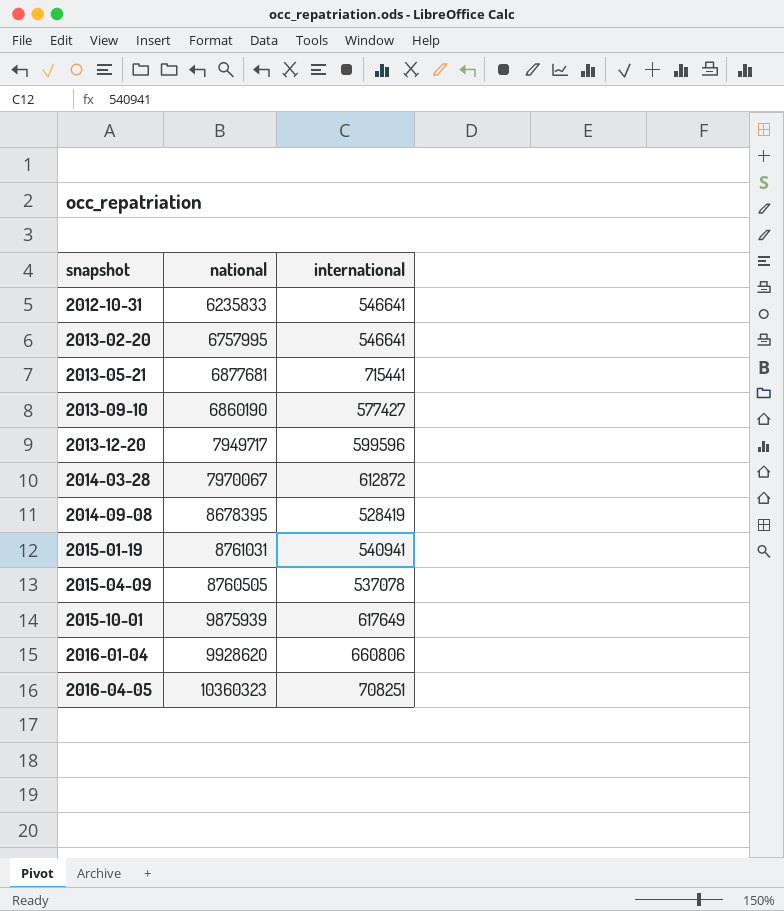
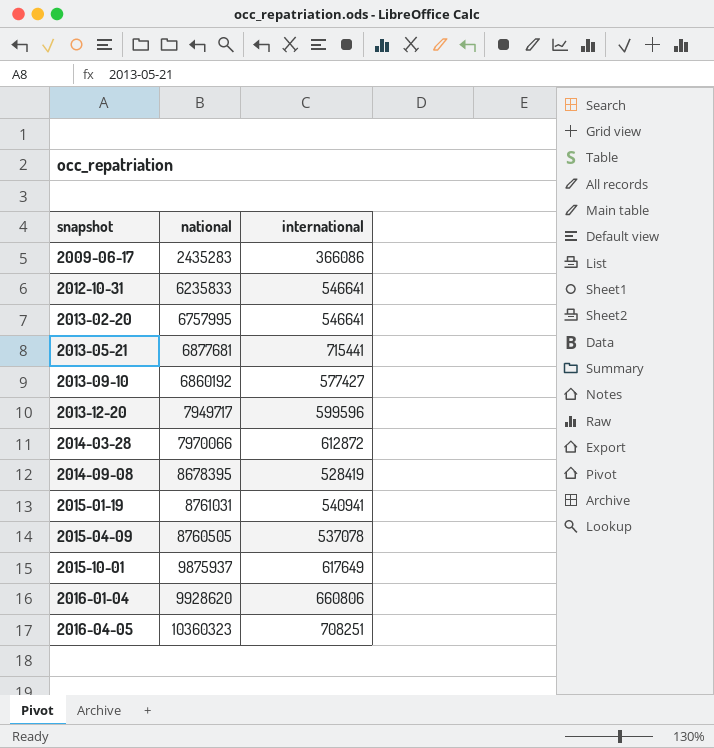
row 2009-06-17: none -> 2435283 | 366086
2013-09-10 | national: 6860190 -> 6860192
2014-03-28 | national: 7970067 -> 7970066
2015-10-01 | national: 9875939 -> 9875937

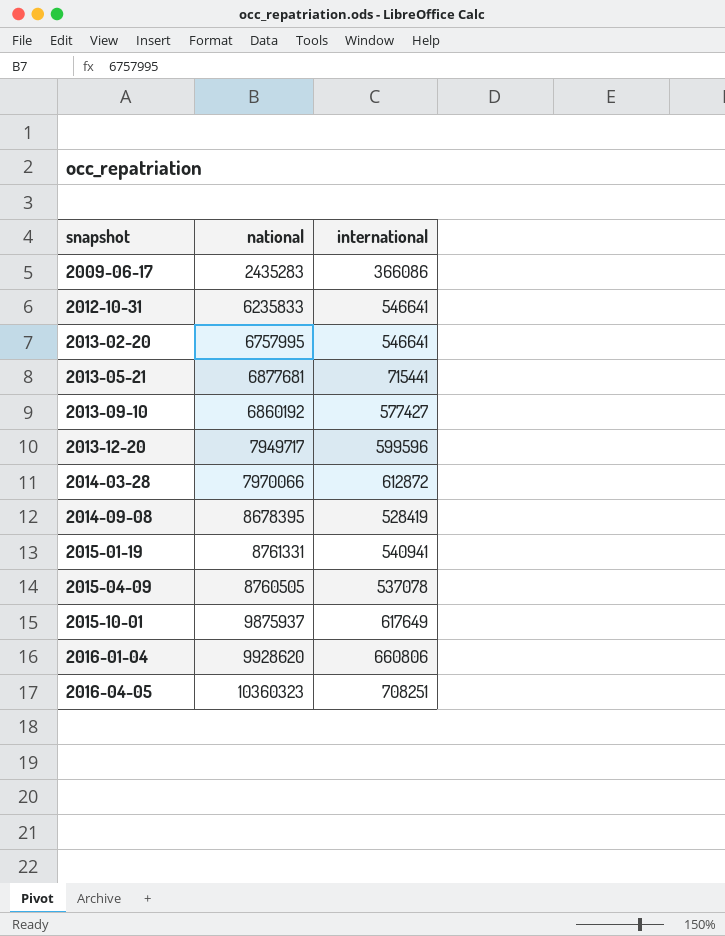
2015-01-19 | national: 8761031 -> 8761331

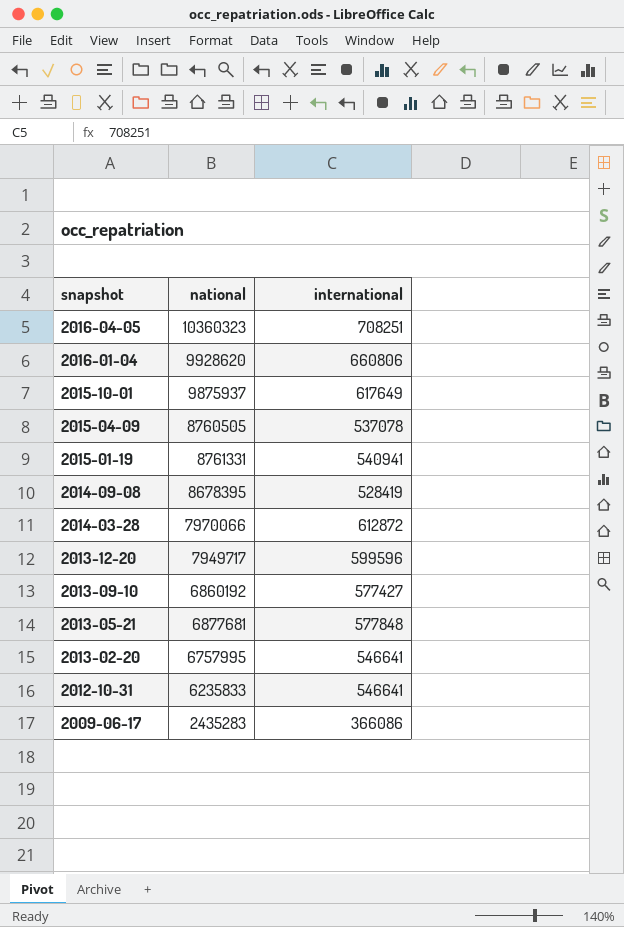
row order: snapshot ascending -> snapshot descending
2013-05-21 | international: 715441 -> 577848

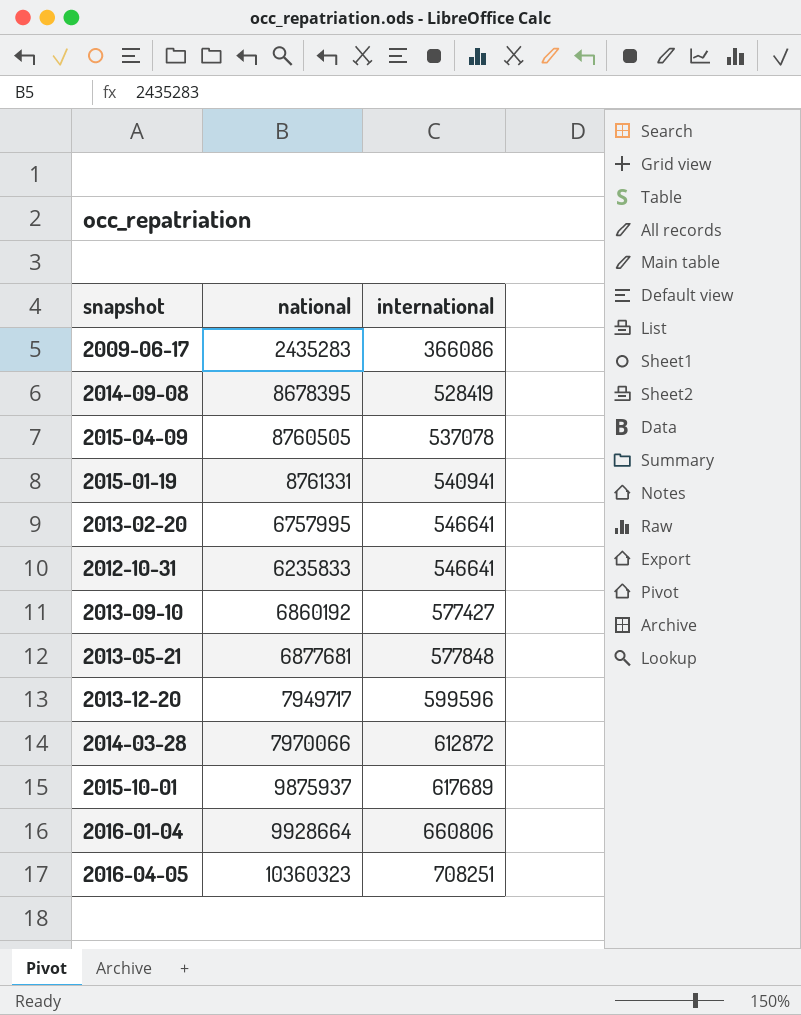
row order: snapshot descending -> international ascending
2015-10-01 | international: 617649 -> 617689
2016-01-04 | national: 9928620 -> 9928664

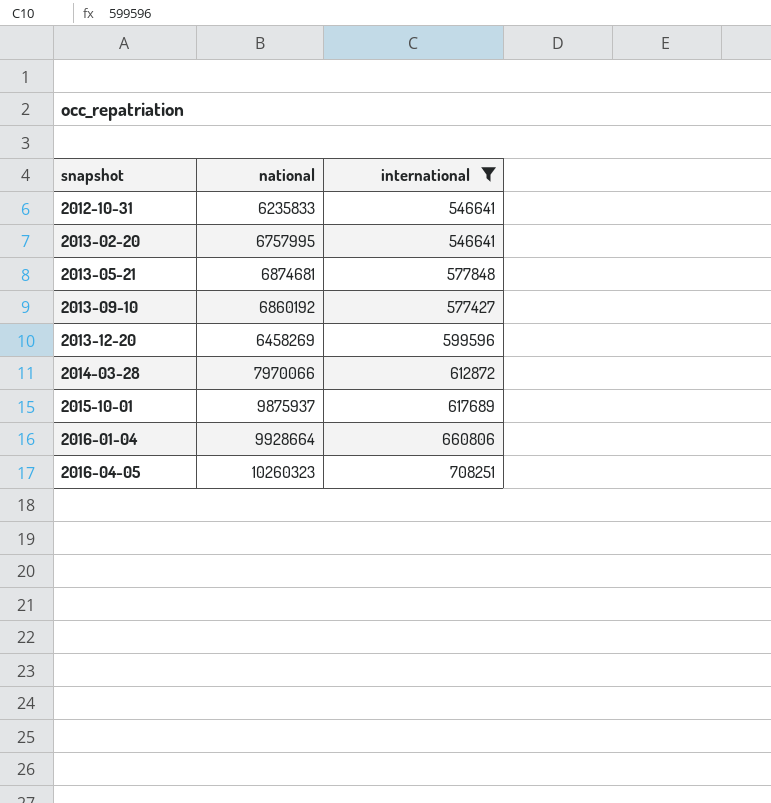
filter: none -> international >= 546641
row order: international ascending -> snapshot ascending
2013-05-21 | national: 6877681 -> 6874681
2013-12-20 | national: 7949717 -> 6458269
2016-04-05 | national: 10360323 -> 10260323

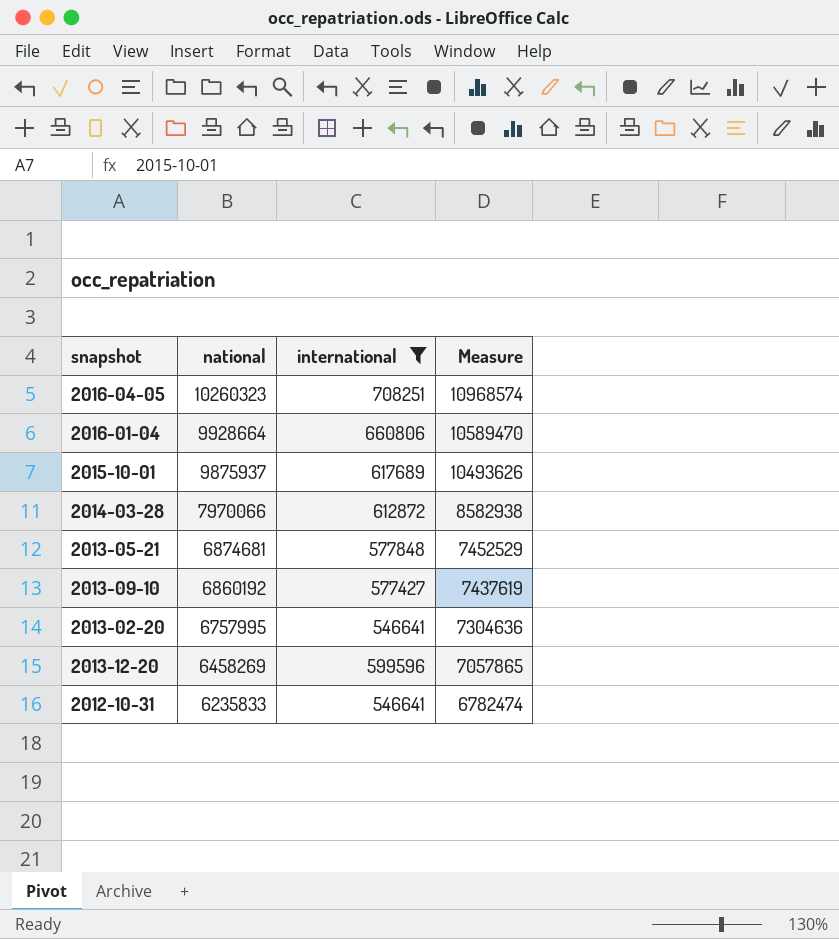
row order: snapshot ascending -> national descending
column Measure | formula: none -> [national] + [international]

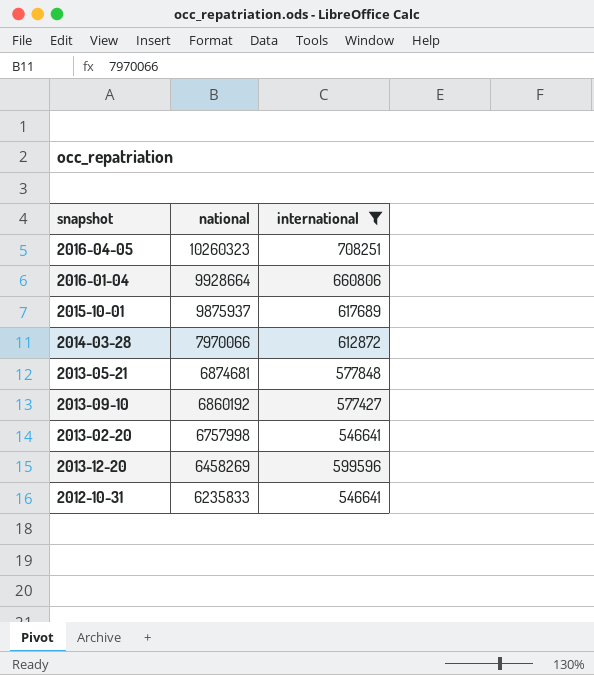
column Measure | formula: [national] + [international] -> none
2013-02-20 | national: 6757995 -> 6757998

